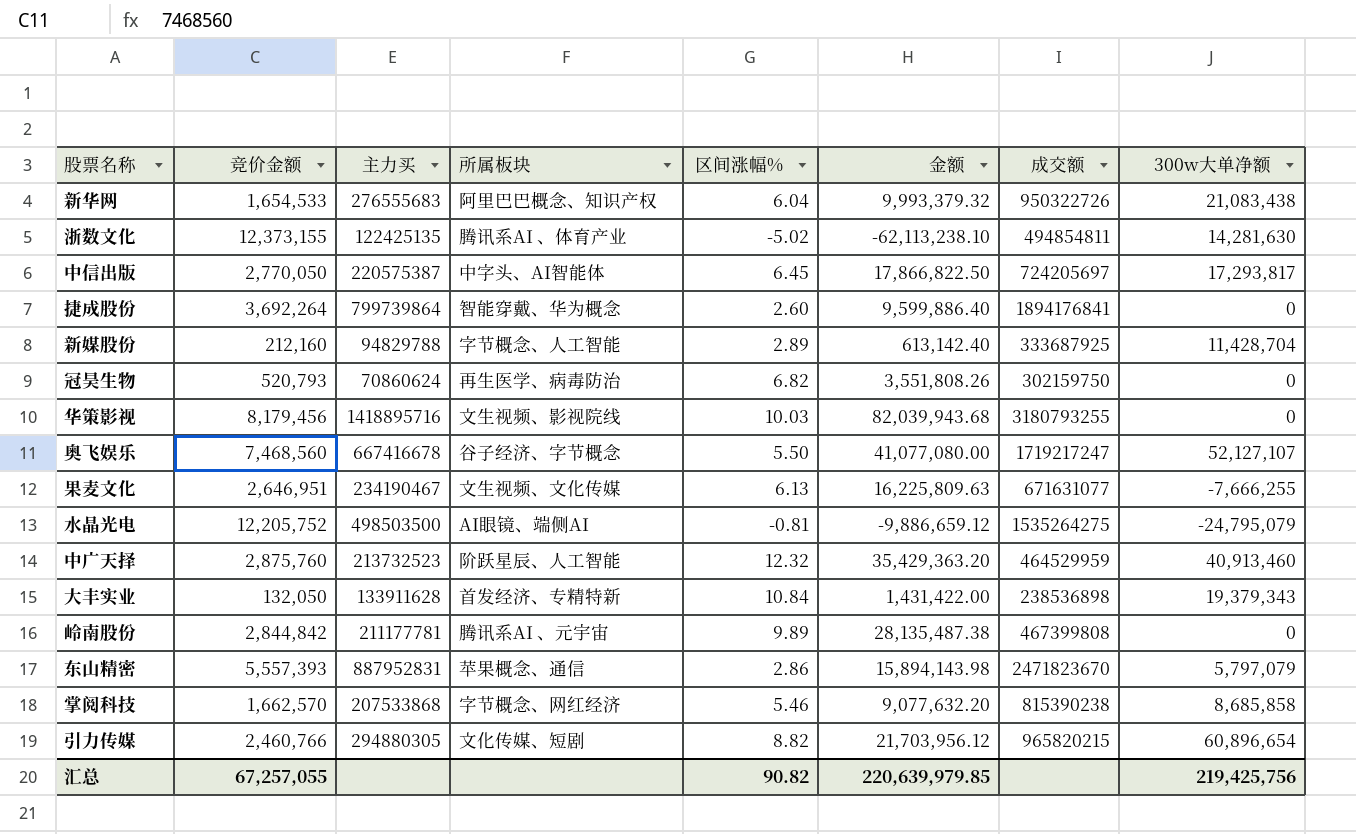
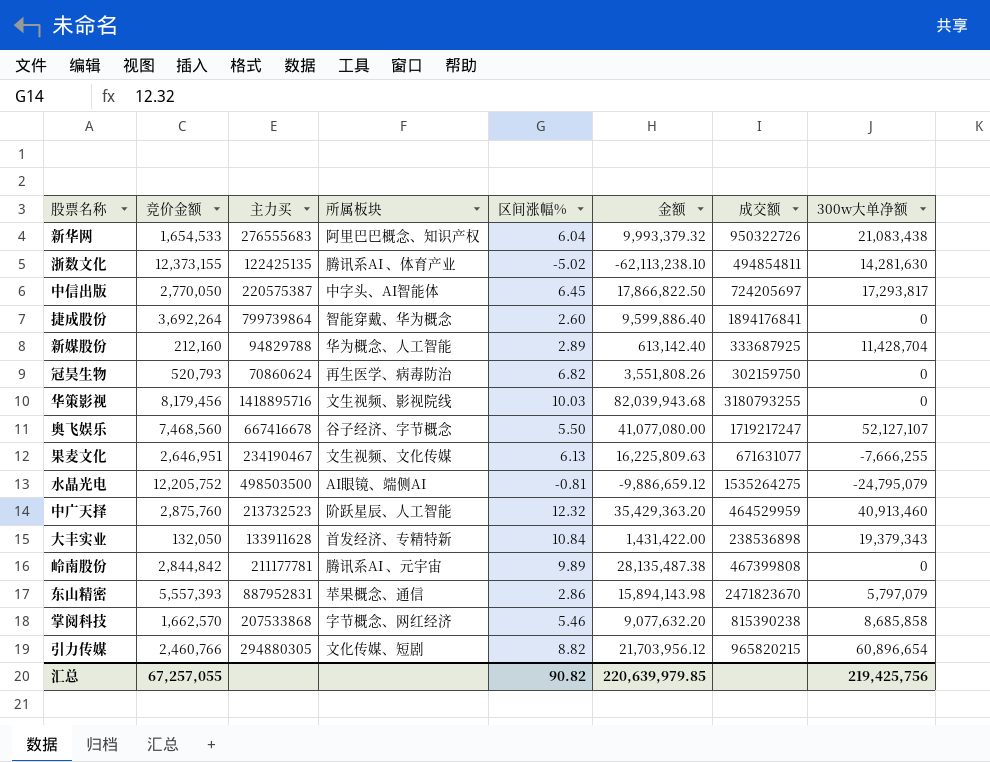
新媒股份 | 所属板块: 字节概念、人工智能 -> 华为概念、人工智能

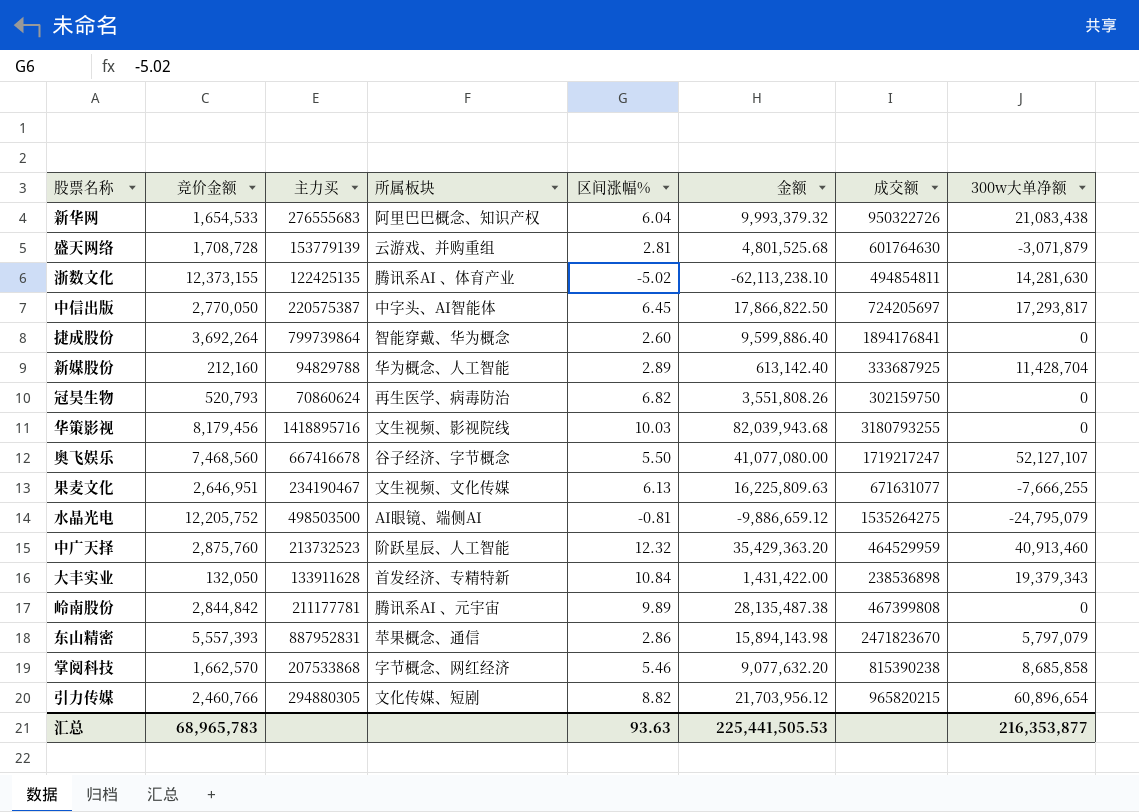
row 盛天网络: none -> 1,708,728 | 153779139 | 云游戏、并购重组 | 2.81 | 4,801,525.68 | 601764630 | -3,071,879
汇总 | 竞价金额: 67,257,055 -> 68,965,783
汇总 | 区间涨幅%: 90.82 -> 93.63
汇总 | 金额: 220,639,979.85 -> 225,441,505.53
汇总 | 300w大单净额: 219,425,756 -> 216,353,877

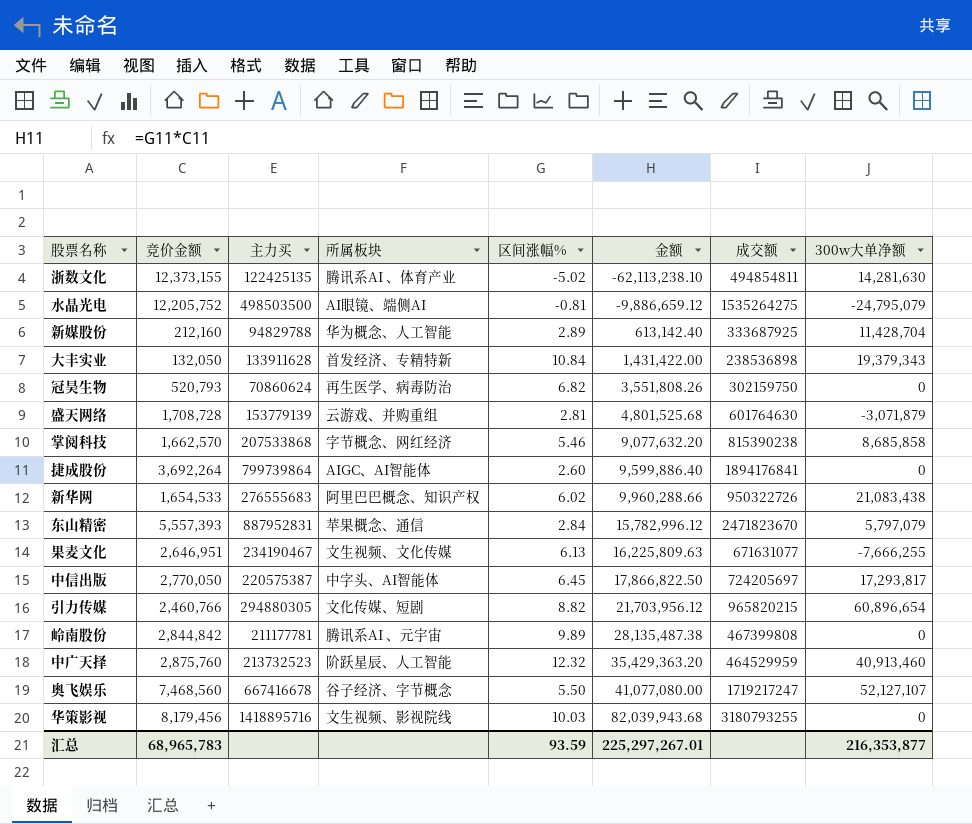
row order: none -> 金额 ascending
捷成股份 | 所属板块: 智能穿戴、华为概念 -> AIGC、AI智能体
新华网 | 区间涨幅%: 6.04 -> 6.02
新华网 | 金额: 9,993,379.32 -> 9,960,288.66
东山精密 | 区间涨幅%: 2.86 -> 2.84
东山精密 | 金额: 15,894,143.98 -> 15,782,996.12
汇总 | 区间涨幅%: 93.63 -> 93.59
汇总 | 金额: 225,441,505.53 -> 225,297,267.01

